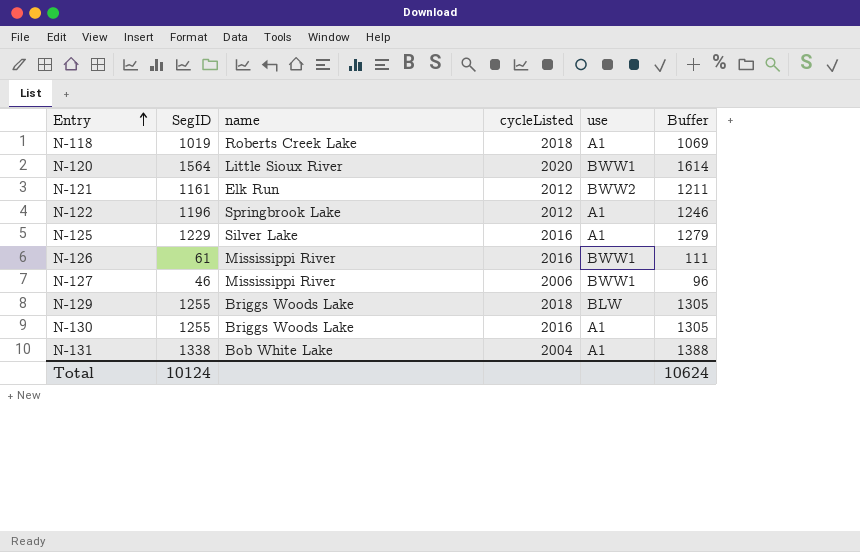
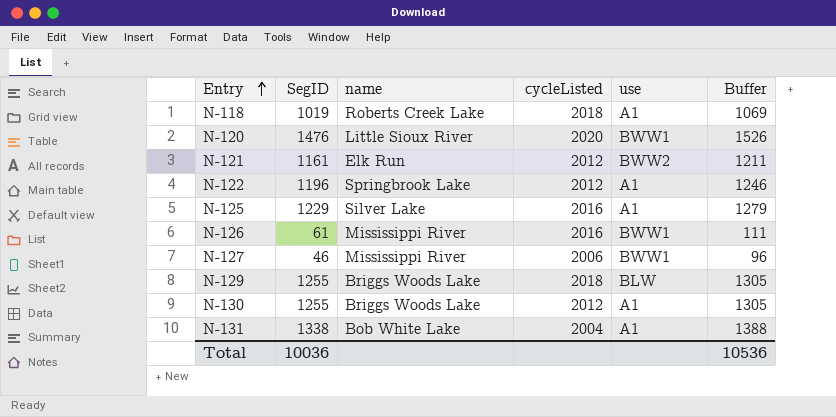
N-120 | SegID: 1564 -> 1476
N-120 | Buffer: 1614 -> 1526
N-130 | cycleListed: 2016 -> 2012
Total | SegID: 10124 -> 10036
Total | Buffer: 10624 -> 10536

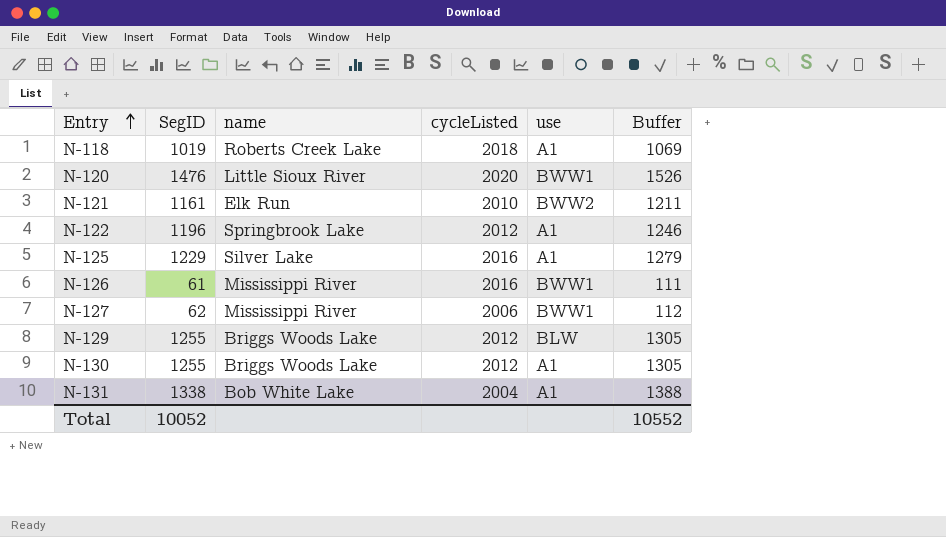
N-121 | cycleListed: 2012 -> 2010
N-127 | SegID: 46 -> 62
N-127 | Buffer: 96 -> 112
N-129 | cycleListed: 2018 -> 2012
Total | SegID: 10036 -> 10052
Total | Buffer: 10536 -> 10552

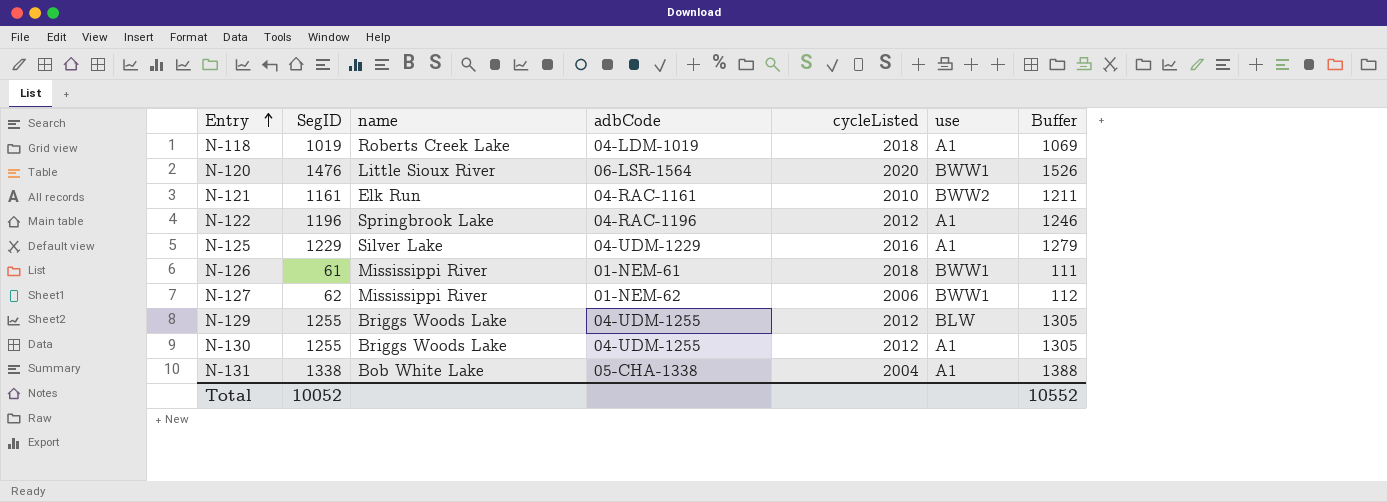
column adbCode | position: none -> 4
N-126 | cycleListed: 2016 -> 2018

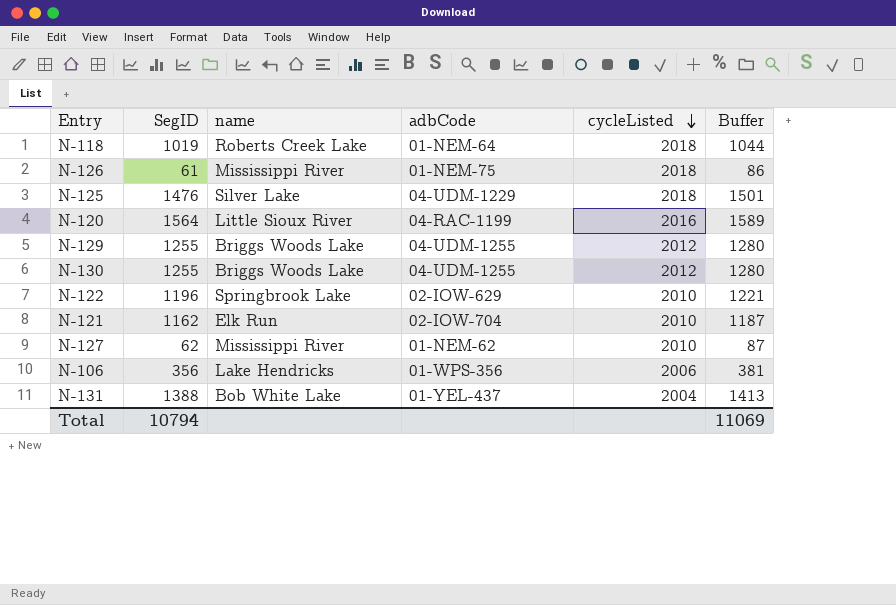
row order: Entry ascending -> cycleListed descending
column use | position: 6 -> none
column Buffer | formula: [SegID] + 50 -> [SegID] + 25
N-118 | adbCode: 04-LDM-1019 -> 01-NEM-64
N-126 | adbCode: 01-NEM-61 -> 01-NEM-75
N-125 | SegID: 1229 -> 1476
N-125 | cycleListed: 2016 -> 2018
N-120 | SegID: 1476 -> 1564
N-120 | adbCode: 06-LSR-1564 -> 04-RAC-1199
N-120 | cycleListed: 2020 -> 2016
N-122 | adbCode: 04-RAC-1196 -> 02-IOW-629
N-122 | cycleListed: 2012 -> 2010
N-121 | SegID: 1161 -> 1162
N-121 | adbCode: 04-RAC-1161 -> 02-IOW-704
N-127 | cycleListed: 2006 -> 2010
row N-106: none -> 356 | Lake Hendricks | 01-WPS-356 | 2006 | 381
N-131 | SegID: 1338 -> 1388
N-131 | adbCode: 05-CHA-1338 -> 01-YEL-437
Total | SegID: 10052 -> 10794
Total | Buffer: 10552 -> 11069

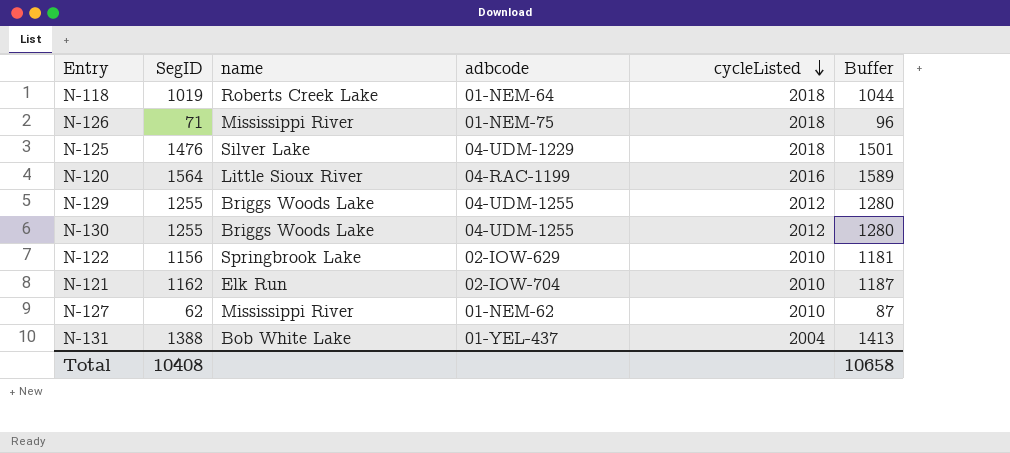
column name: adbCode -> adbcode
row N-106: 356 | Lake Hendricks | 01-WPS-356 | 2006 | 381 -> none
N-126 | SegID: 61 -> 71
N-126 | Buffer: 86 -> 96
N-122 | SegID: 1196 -> 1156
N-122 | Buffer: 1221 -> 1181
Total | SegID: 10794 -> 10408
Total | Buffer: 11069 -> 10658

